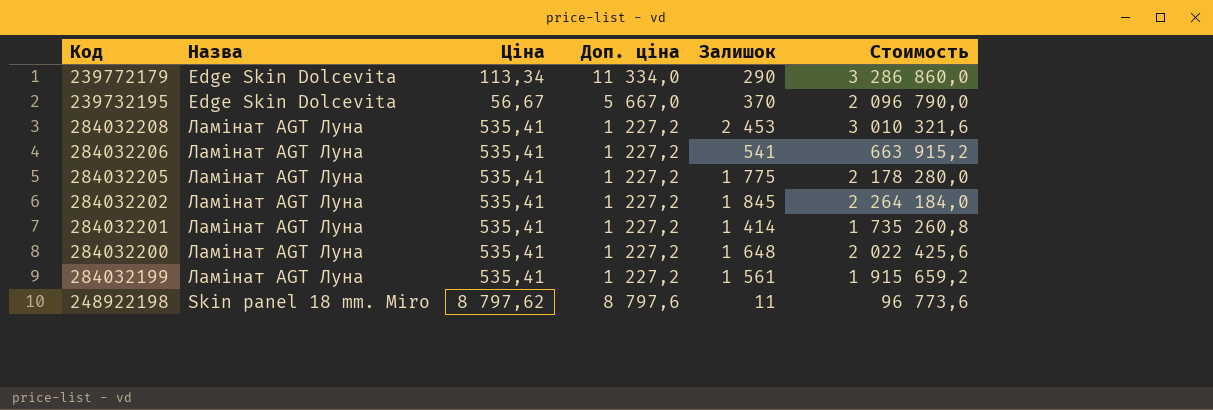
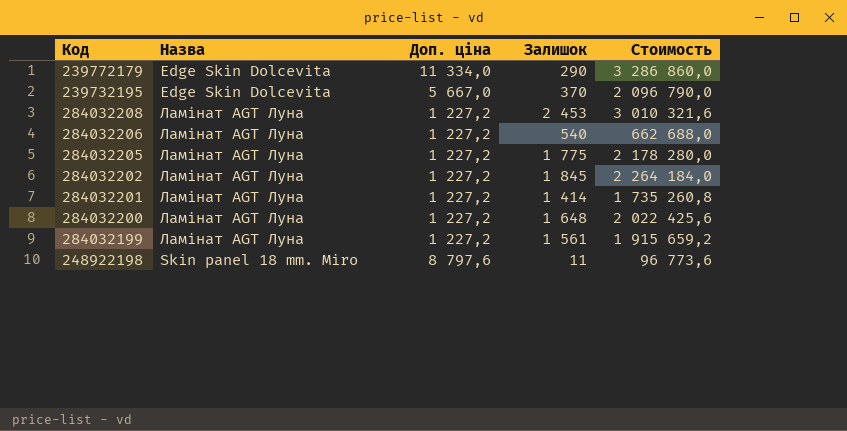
column Ціна | position: 3 -> none
284032206 | Залишок: 541 -> 540
284032206 | Стоимость: 663 915,2 -> 662 688,0

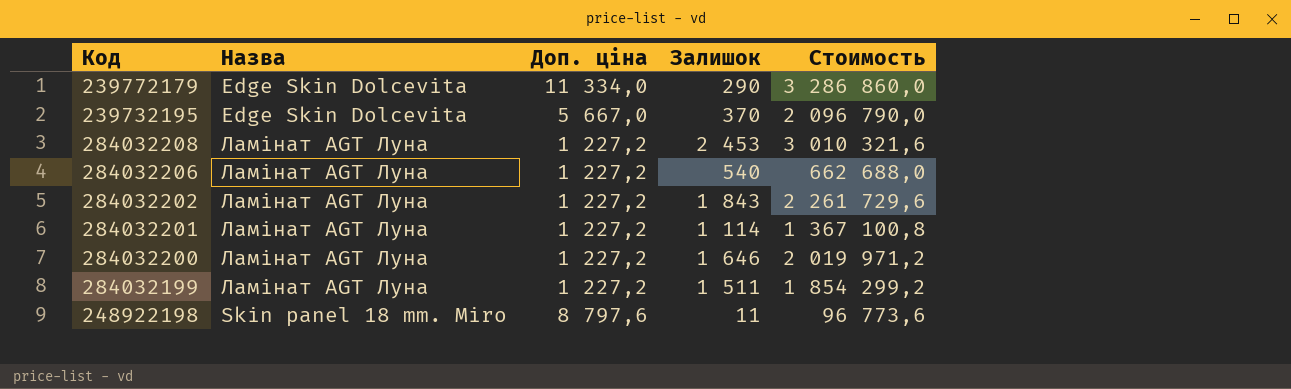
row 284032205: Ламінат AGT Луна | 1 227,2 | 1 775 | 2 178 280,0 -> none
284032202 | Залишок: 1 845 -> 1 843
284032202 | Стоимость: 2 264 184,0 -> 2 261 729,6
284032201 | Залишок: 1 414 -> 1 114
284032201 | Стоимость: 1 735 260,8 -> 1 367 100,8
284032200 | Залишок: 1 648 -> 1 646
284032200 | Стоимость: 2 022 425,6 -> 2 019 971,2
284032199 | Залишок: 1 561 -> 1 511
284032199 | Стоимость: 1 915 659,2 -> 1 854 299,2

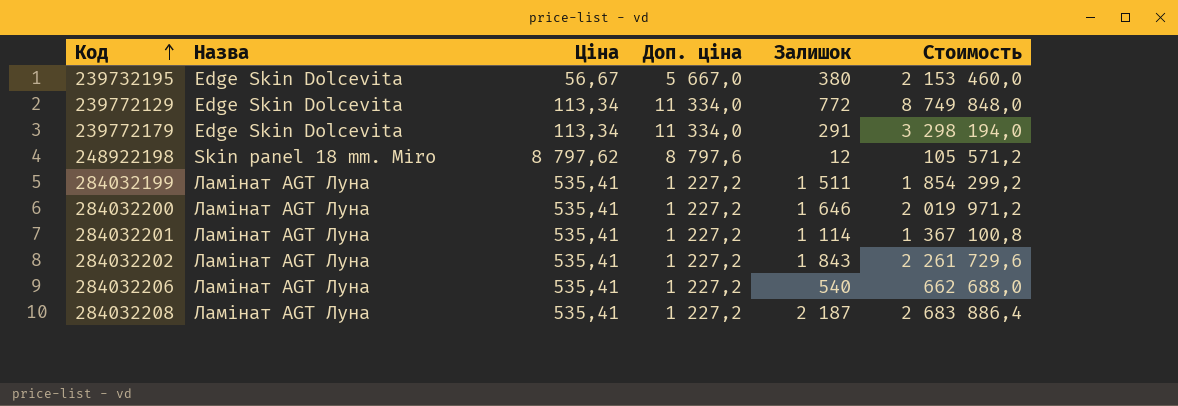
row order: none -> Код ascending
column Ціна | position: none -> 3
239732195 | Залишок: 370 -> 380
239732195 | Стоимость: 2 096 790,0 -> 2 153 460,0
row 239772129: none -> Edge Skin Dolcevita | 113,34 | 11 334,0 | 772 | 8 749 848,0
239772179 | Залишок: 290 -> 291
239772179 | Стоимость: 3 286 860,0 -> 3 298 194,0
248922198 | Залишок: 11 -> 12
248922198 | Стоимость: 96 773,6 -> 105 571,2
284032208 | Залишок: 2 453 -> 2 187
284032208 | Стоимость: 3 010 321,6 -> 2 683 886,4

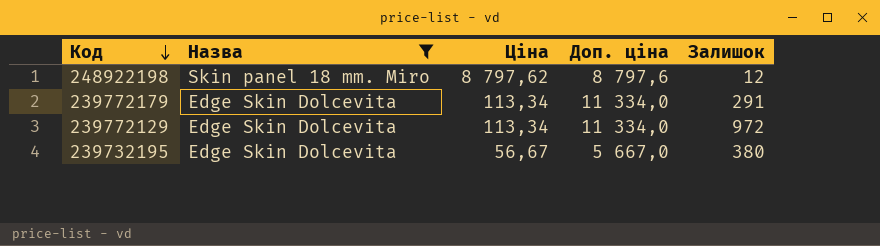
filter: none -> Назва != Ламінат AGT Луна
row order: Код ascending -> Код descending
column Стоимость | formula: [Доп. ціна] * [Залишок] -> none
239772129 | Залишок: 772 -> 972

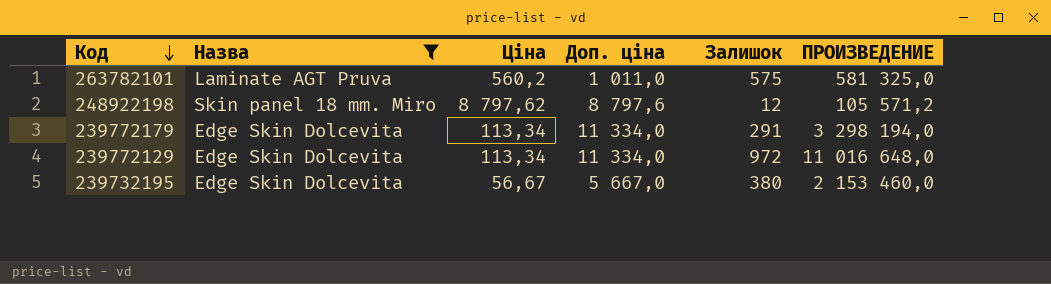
column ПРОИЗВЕДЕНИЕ | formula: none -> [Доп. ціна] * [Залишок]
row 263782101: none -> Laminate AGT Pruva | 560,2 | 1 011,0 | 575 | 581 325,0

